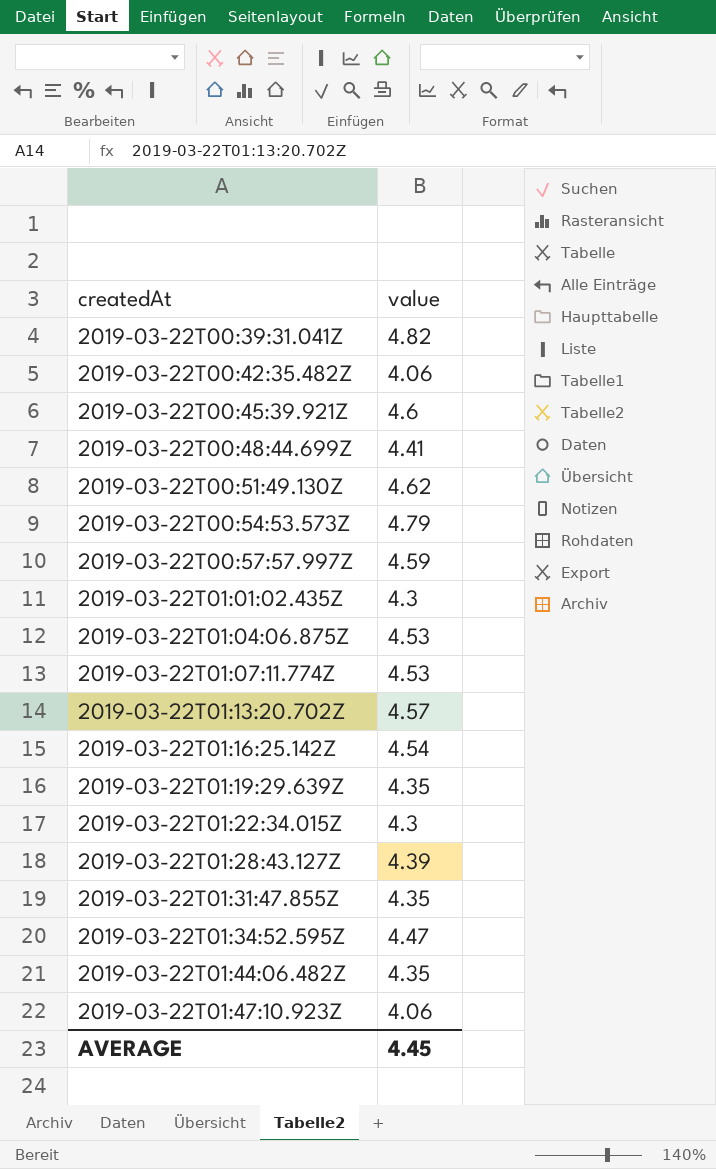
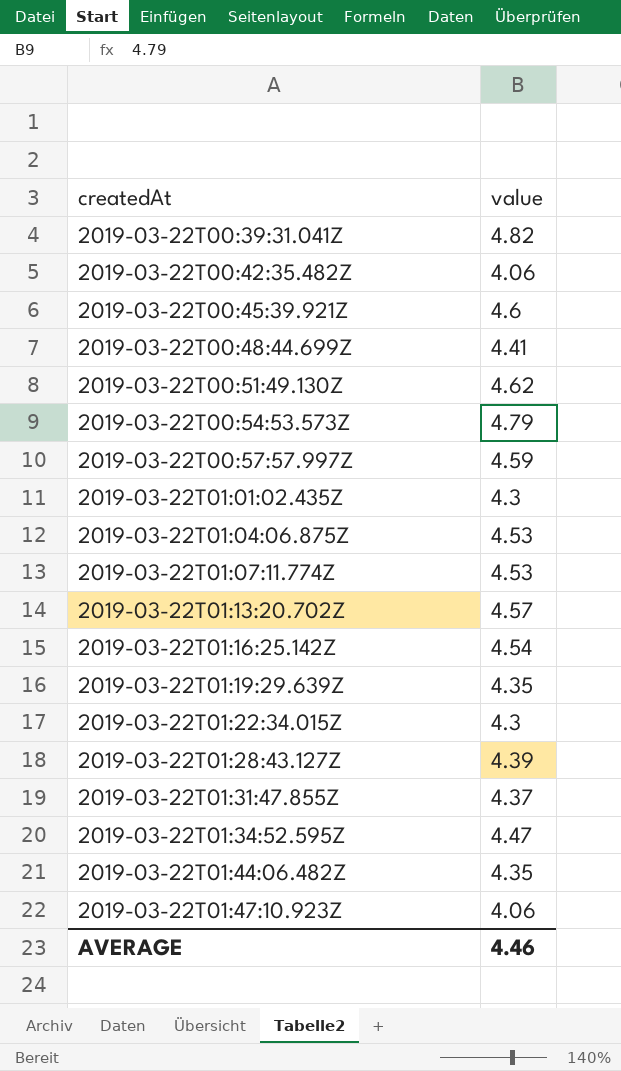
2019-03-22T01:31:47.855Z | value: 4.35 -> 4.37
AVERAGE | value: 4.45 -> 4.46

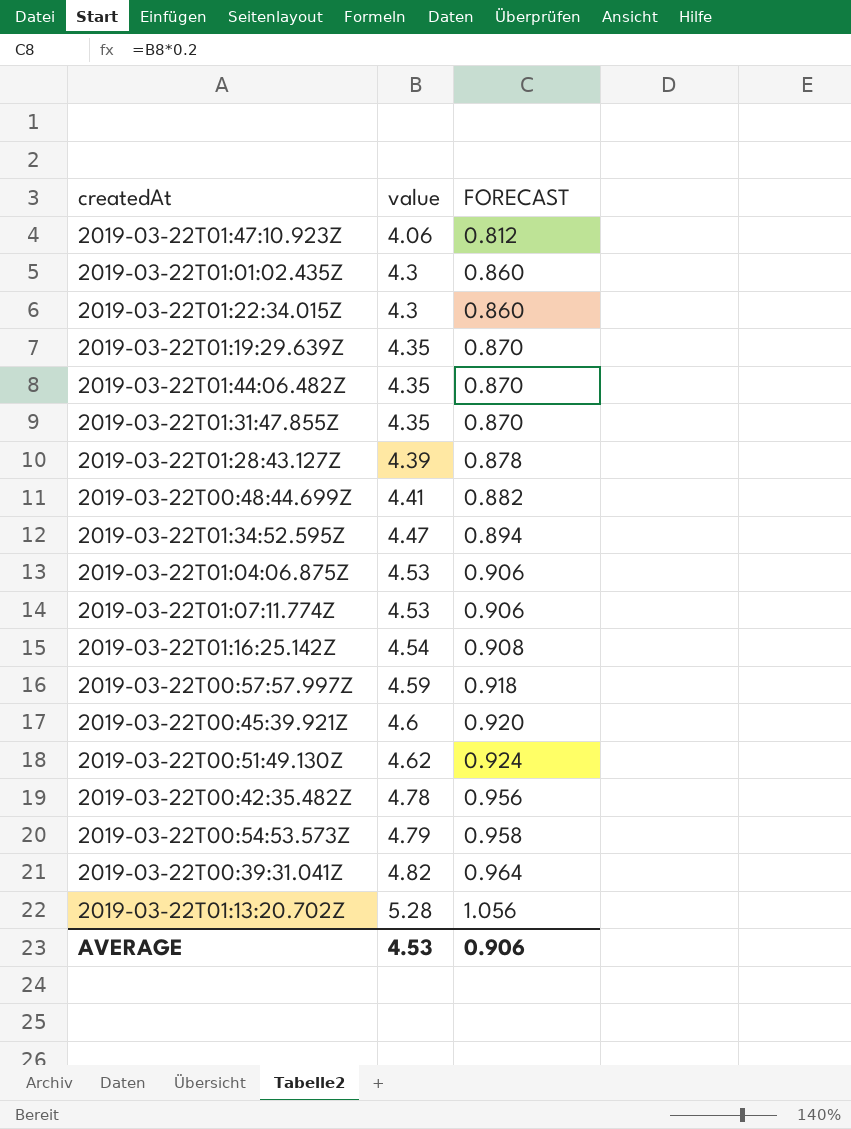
row order: createdAt ascending -> value ascending
column FORECAST | formula: none -> [value] * 0.2
2019-03-22T01:31:47.855Z | value: 4.37 -> 4.35
2019-03-22T00:42:35.482Z | value: 4.06 -> 4.78
2019-03-22T01:13:20.702Z | value: 4.57 -> 5.28
AVERAGE | value: 4.46 -> 4.53

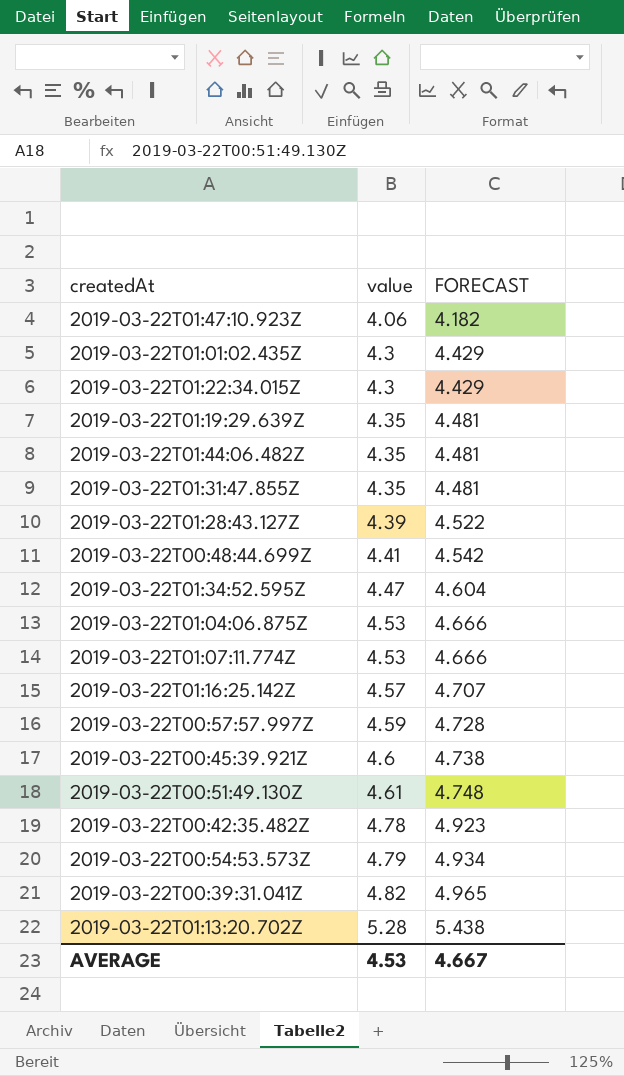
column FORECAST | formula: [value] * 0.2 -> [value] * 1.03
2019-03-22T01:16:25.142Z | value: 4.54 -> 4.57
2019-03-22T00:51:49.130Z | value: 4.62 -> 4.61
AVERAGE | FORECAST: 0.906 -> 4.667

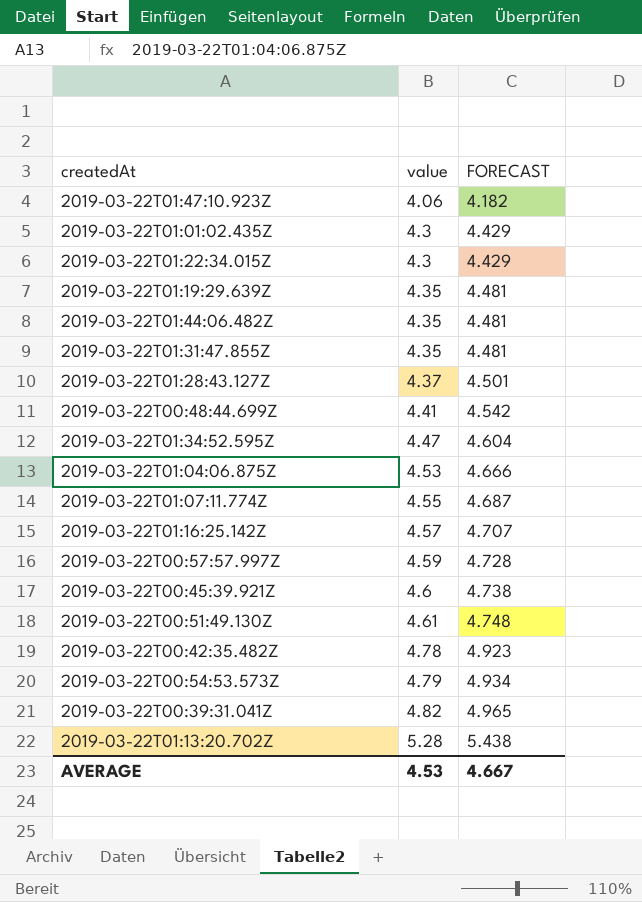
2019-03-22T01:28:43.127Z | value: 4.39 -> 4.37
2019-03-22T01:28:43.127Z | FORECAST: 4.522 -> 4.501
2019-03-22T01:07:11.774Z | value: 4.53 -> 4.55
2019-03-22T01:07:11.774Z | FORECAST: 4.666 -> 4.687

